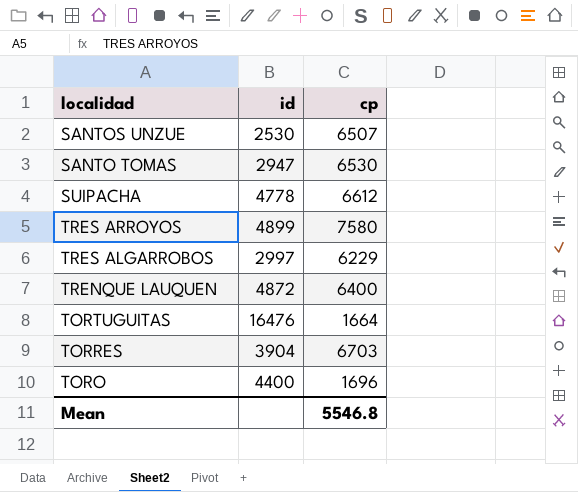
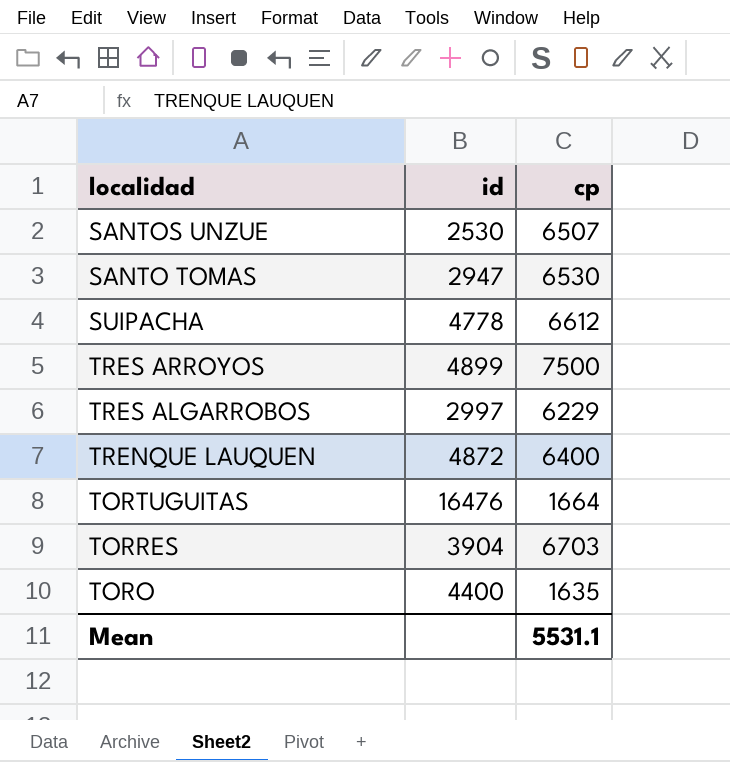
TRES ARROYOS | cp: 7580 -> 7500
TORO | cp: 1696 -> 1635
Mean | cp: 5546.8 -> 5531.1

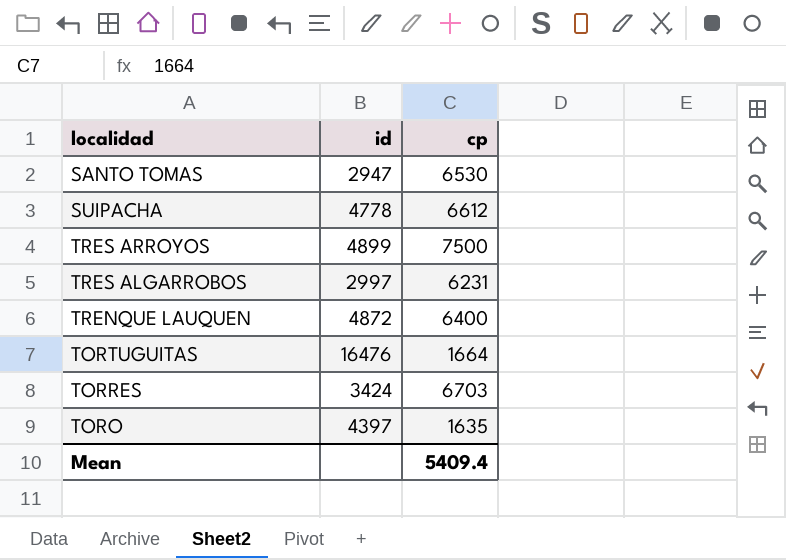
row SANTOS UNZUE: 2530 | 6507 -> none
TRES ALGARROBOS | cp: 6229 -> 6231
TORRES | id: 3904 -> 3424
TORO | id: 4400 -> 4397
Mean | cp: 5531.1 -> 5409.4

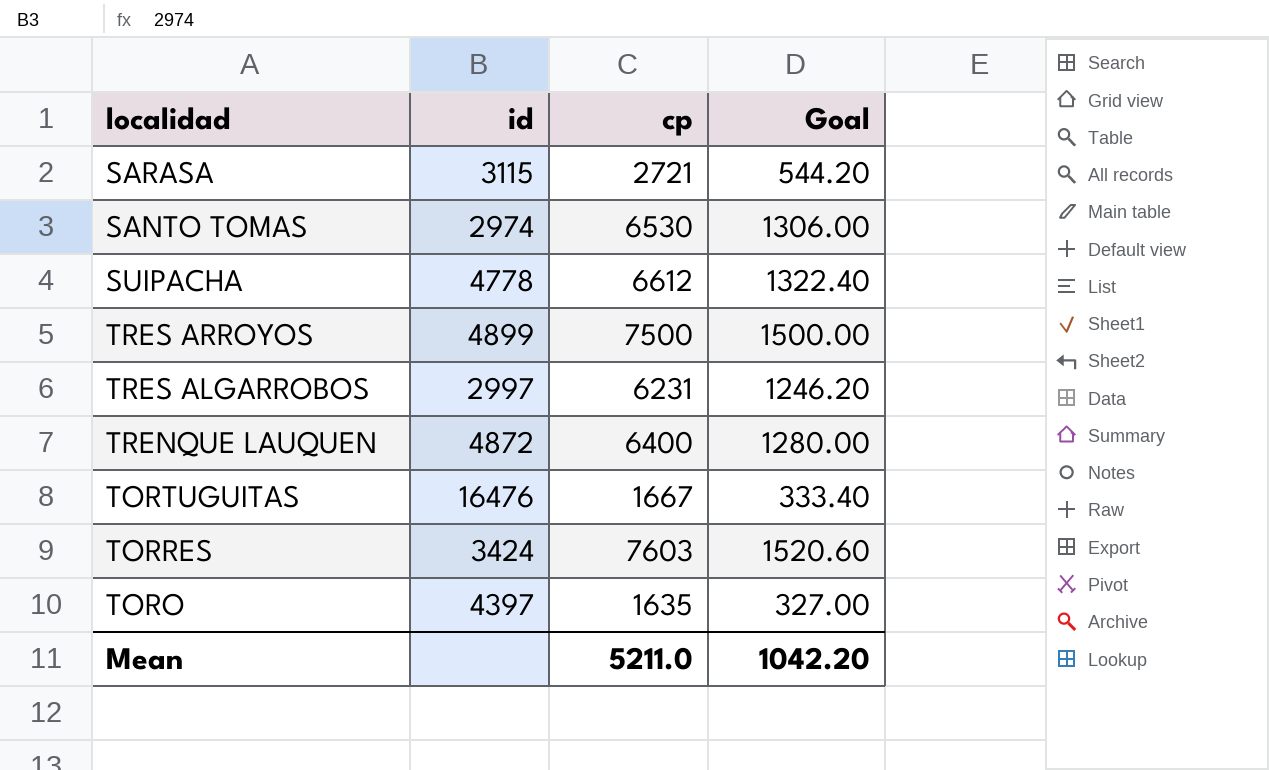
column Goal | formula: none -> [cp] * 0.2
row SARASA: none -> 3115 | 2721 | 544.20
SANTO TOMAS | id: 2947 -> 2974
TORTUGUITAS | cp: 1664 -> 1667
TORRES | cp: 6703 -> 7603
Mean | cp: 5409.4 -> 5211.0

